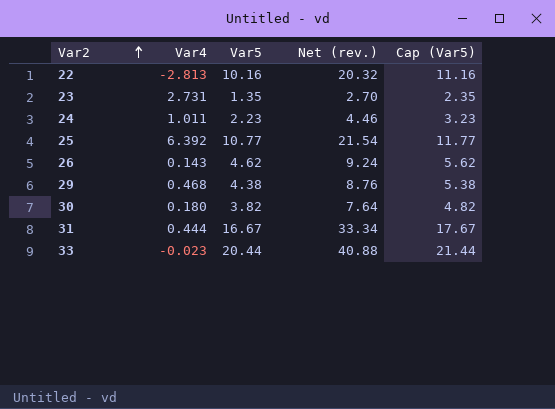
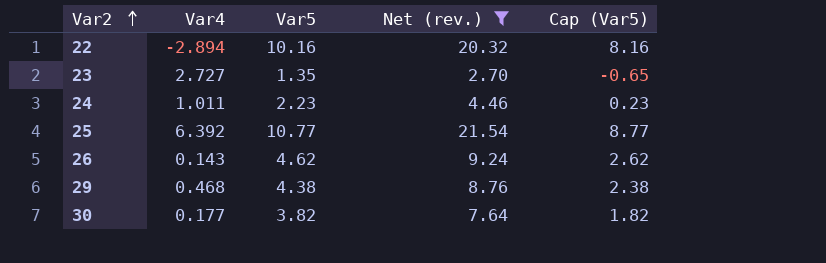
filter: none -> Net (rev.) <= 21.54
column Cap (Var5) | formula: [Var5] + 1 -> [Var5] - 2
22 | Var4: -2.813 -> -2.894
23 | Var4: 2.731 -> 2.727
30 | Var4: 0.180 -> 0.177

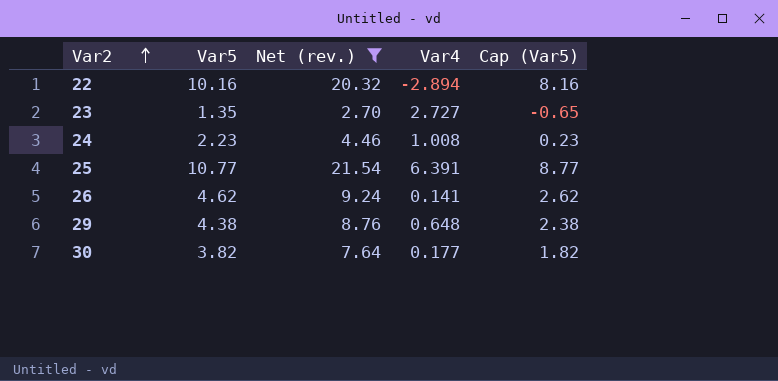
column Var4 | position: 2 -> 4
24 | Var4: 1.011 -> 1.008
25 | Var4: 6.392 -> 6.391
26 | Var4: 0.143 -> 0.141
29 | Var4: 0.468 -> 0.648

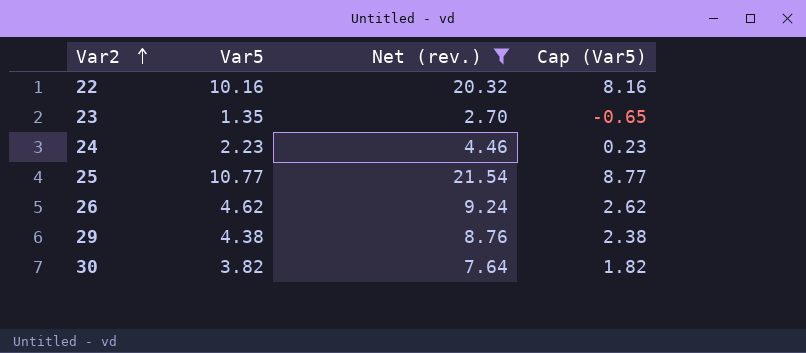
column Var4 | position: 4 -> none

